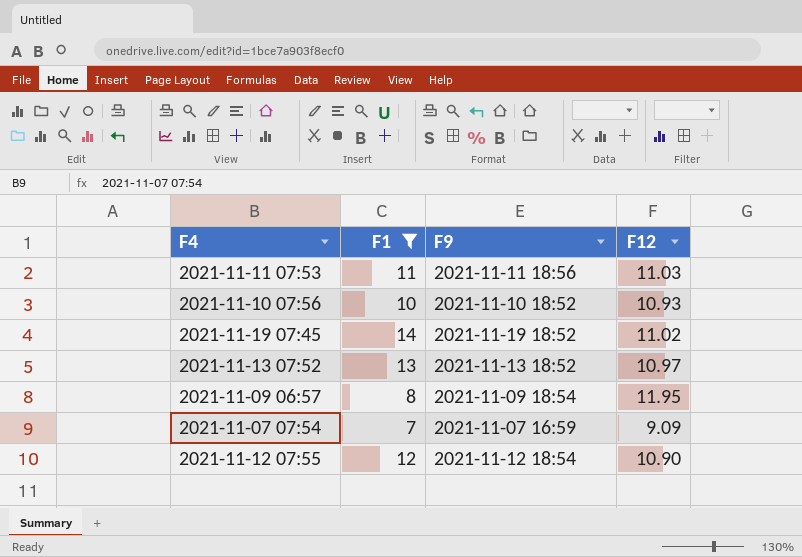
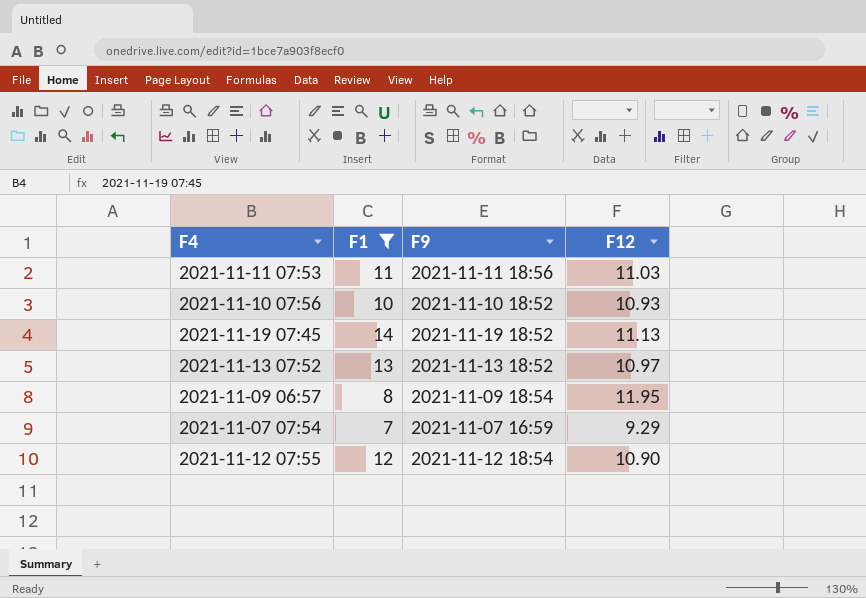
2021-11-19 07:45 | F12: 11.02 -> 11.13
2021-11-07 07:54 | F12: 9.09 -> 9.29

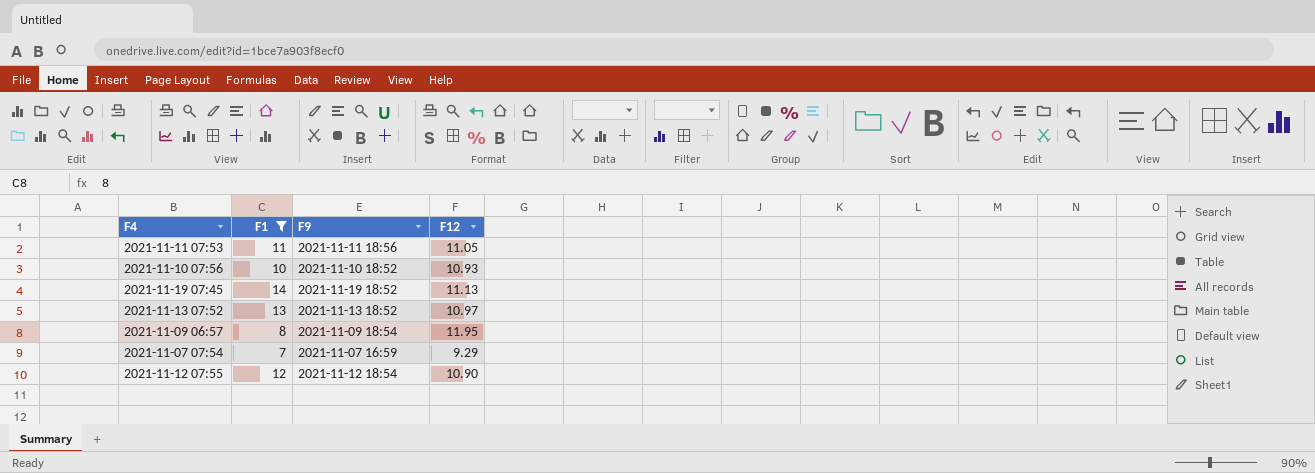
2021-11-11 07:53 | F12: 11.03 -> 11.05

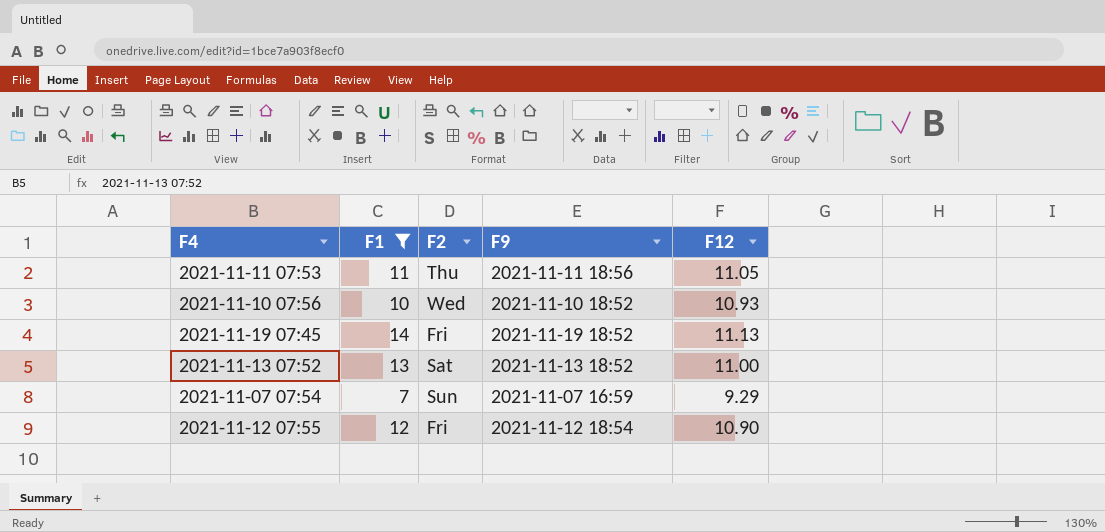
column F2 | position: none -> 3
row 2021-11-09 06:57: 8 | 2021-11-09 18:54 | 11.95 -> none
2021-11-13 07:52 | F12: 10.97 -> 11.00

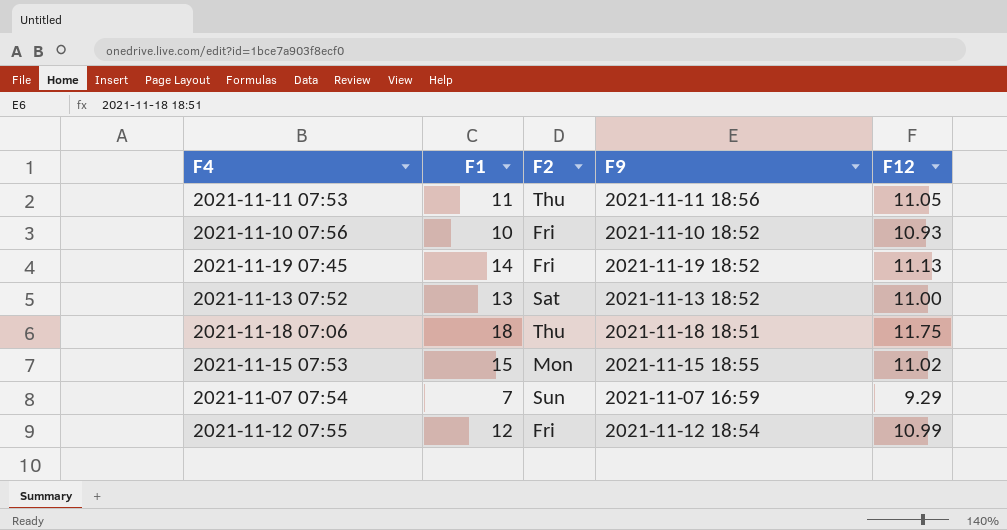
filter: F1 <= 14 -> none
2021-11-10 07:56 | F2: Wed -> Fri
2021-11-12 07:55 | F12: 10.90 -> 10.99

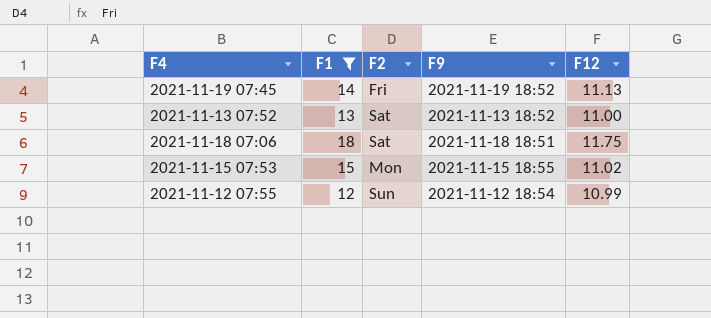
filter: none -> F1 >= 12
2021-11-18 07:06 | F2: Thu -> Sat
2021-11-12 07:55 | F2: Fri -> Sun

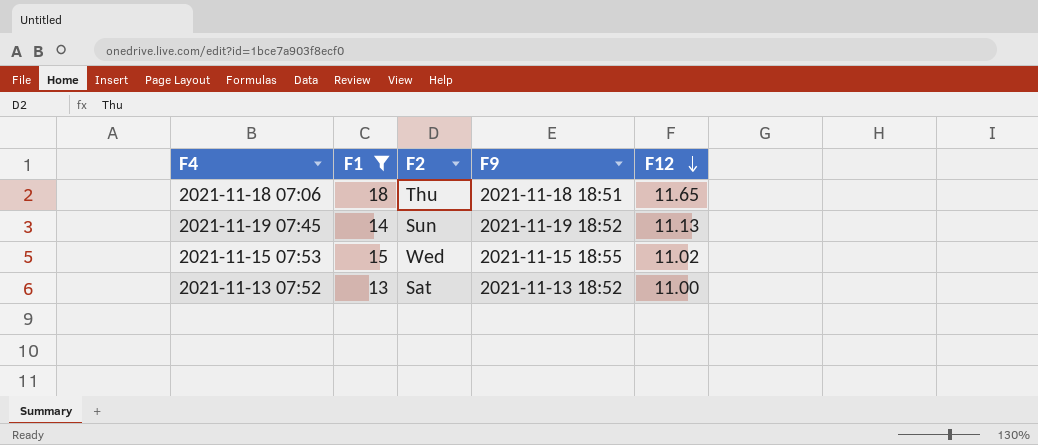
row order: none -> F12 descending
row 2021-11-12 07:55: 12 | Sun | 2021-11-12 18:54 | 10.99 -> none
2021-11-18 07:06 | F2: Sat -> Thu
2021-11-18 07:06 | F12: 11.75 -> 11.65
2021-11-19 07:45 | F2: Fri -> Sun
2021-11-15 07:53 | F2: Mon -> Wed

